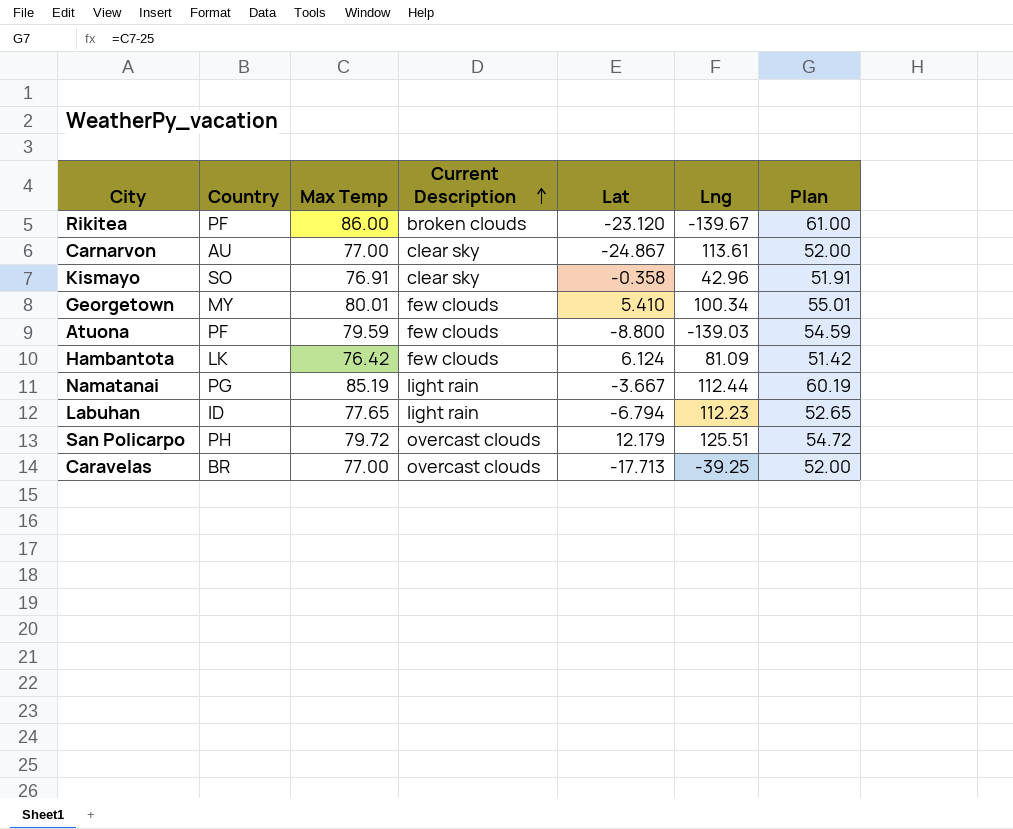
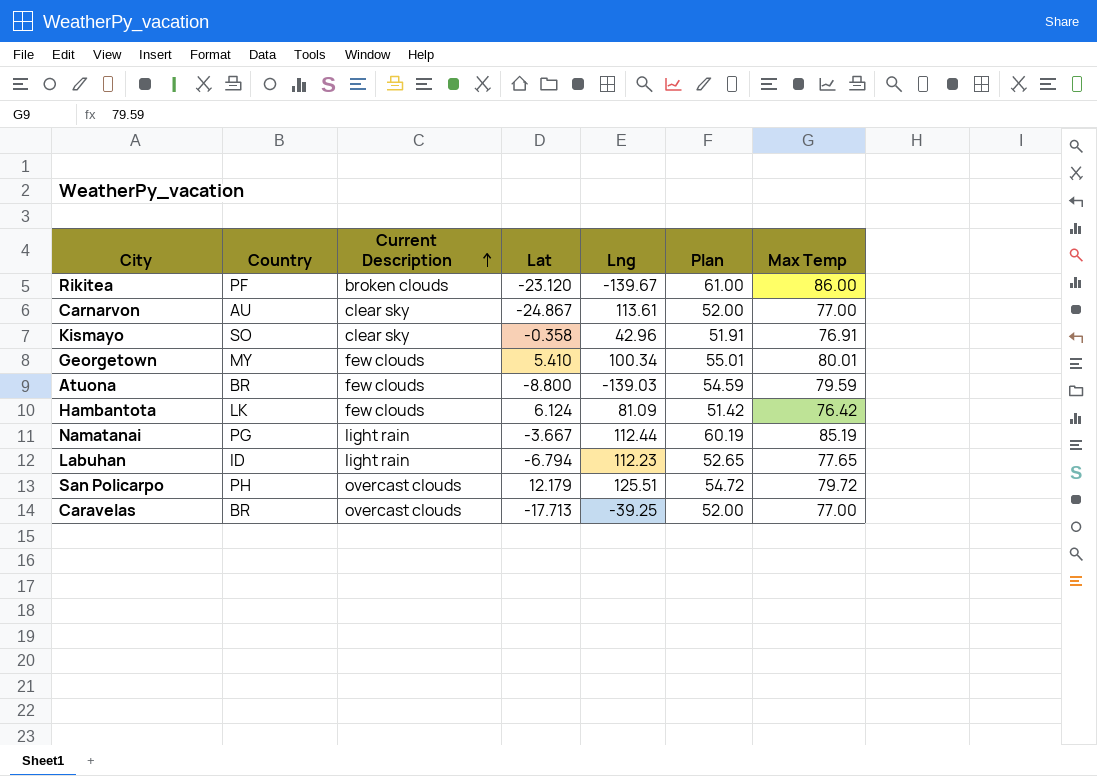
column Max Temp | position: 3 -> 7
Atuona | Country: PF -> BR

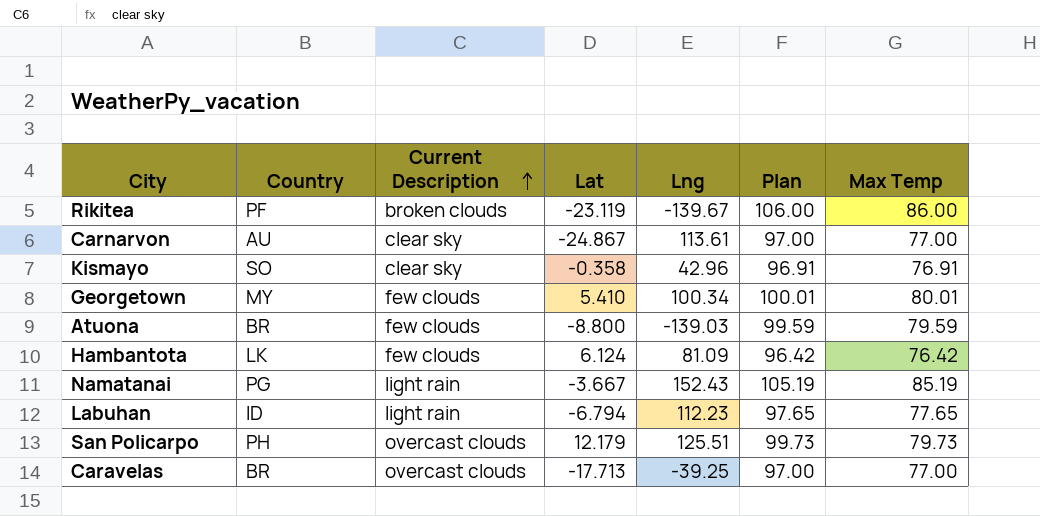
column Plan | formula: [Max Temp] - 25 -> [Max Temp] + 20
Rikitea | Lat: -23.120 -> -23.119
Namatanai | Lng: 112.44 -> 152.43
San Policarpo | Max Temp: 79.72 -> 79.73

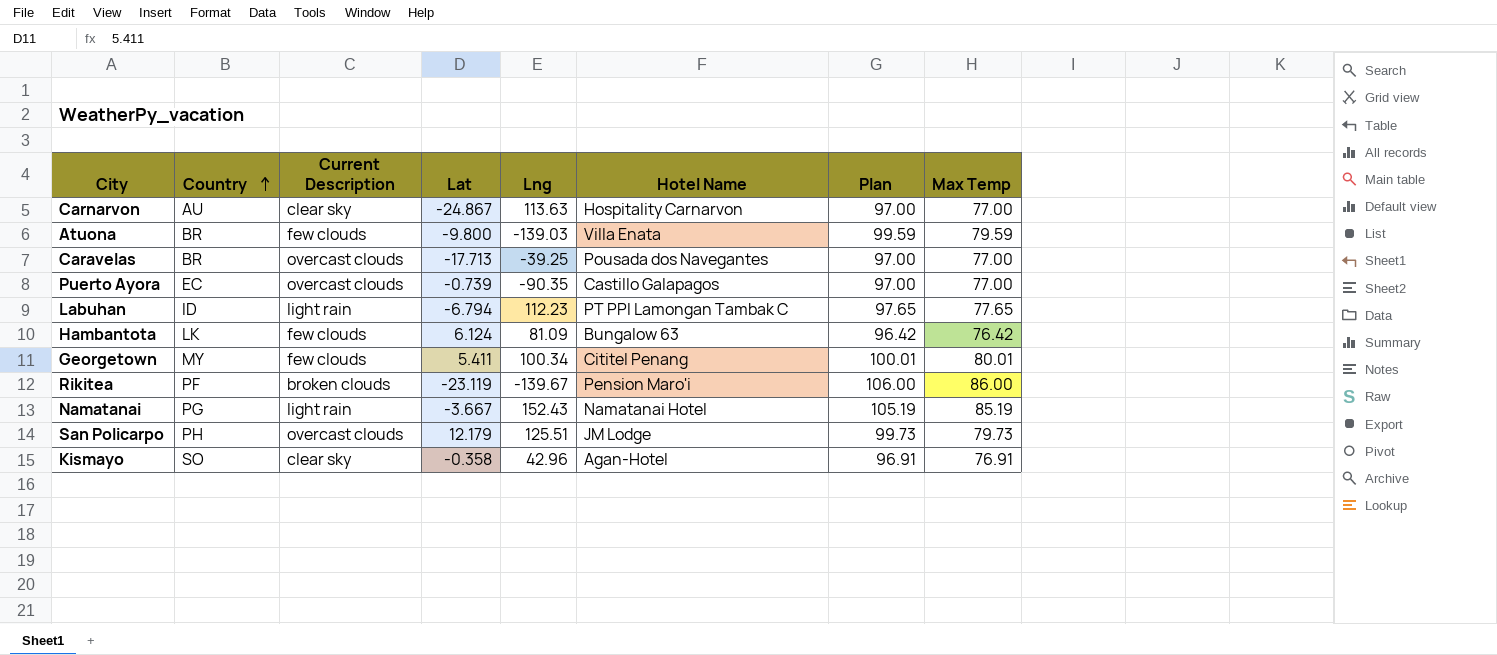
row order: Current Description ascending -> Country ascending
column Hotel Name | position: none -> 6
Carnarvon | Lng: 113.61 -> 113.63
Atuona | Lat: -8.800 -> -9.800
row Puerto Ayora: none -> EC | overcast clouds | -0.739 | -90.35 | Castillo Galapagos | 97.00 | 77.00
Georgetown | Lat: 5.410 -> 5.411

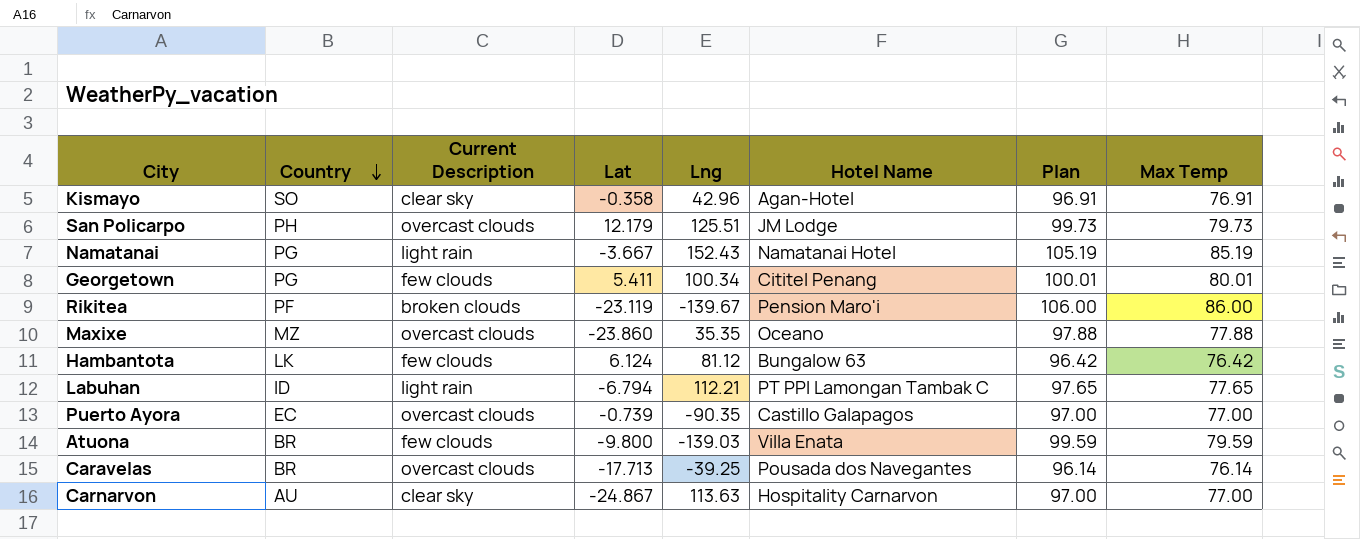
row order: Country ascending -> Country descending
Georgetown | Country: MY -> PG
row Maxixe: none -> MZ | overcast clouds | -23.860 | 35.35 | Oceano | 97.88 | 77.88
Hambantota | Lng: 81.09 -> 81.12
Labuhan | Lng: 112.23 -> 112.21
Caravelas | Plan: 97.00 -> 96.14
Caravelas | Max Temp: 77.00 -> 76.14

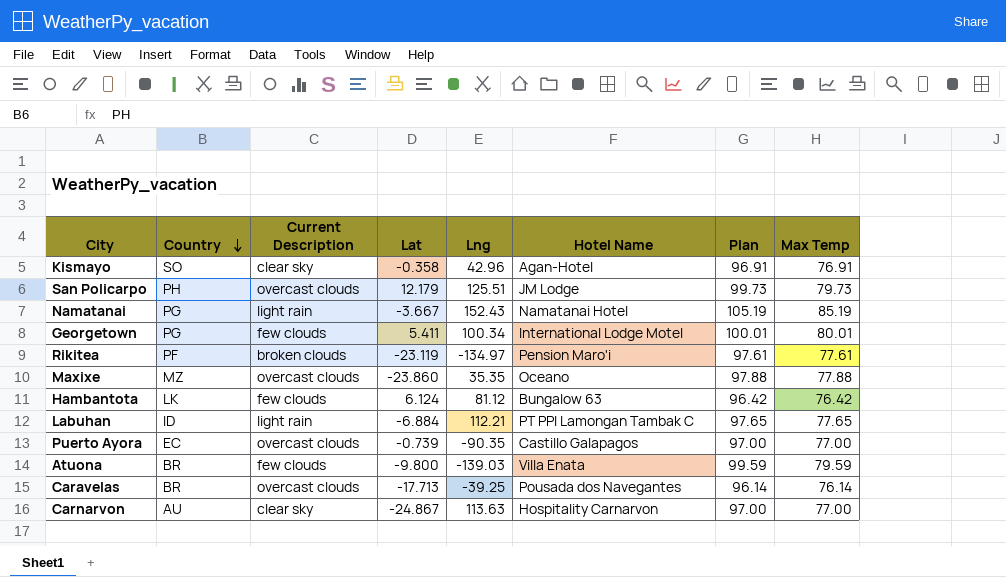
Georgetown | Hotel Name: Cititel Penang -> International Lodge Motel
Rikitea | Lng: -139.67 -> -134.97
Rikitea | Plan: 106.00 -> 97.61
Rikitea | Max Temp: 86.00 -> 77.61
Labuhan | Lat: -6.794 -> -6.884

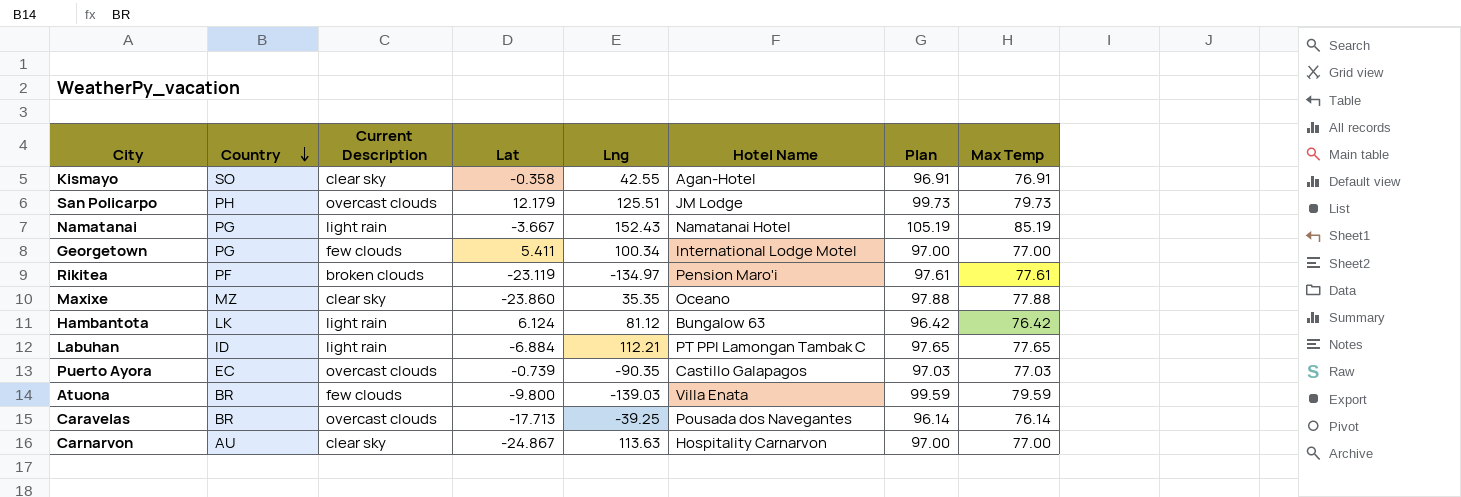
Kismayo | Lng: 42.96 -> 42.55
Georgetown | Plan: 100.01 -> 97.00
Georgetown | Max Temp: 80.01 -> 77.00
Maxixe | Current Description: overcast clouds -> clear sky
Hambantota | Current Description: few clouds -> light rain
Puerto Ayora | Plan: 97.00 -> 97.03
Puerto Ayora | Max Temp: 77.00 -> 77.03

